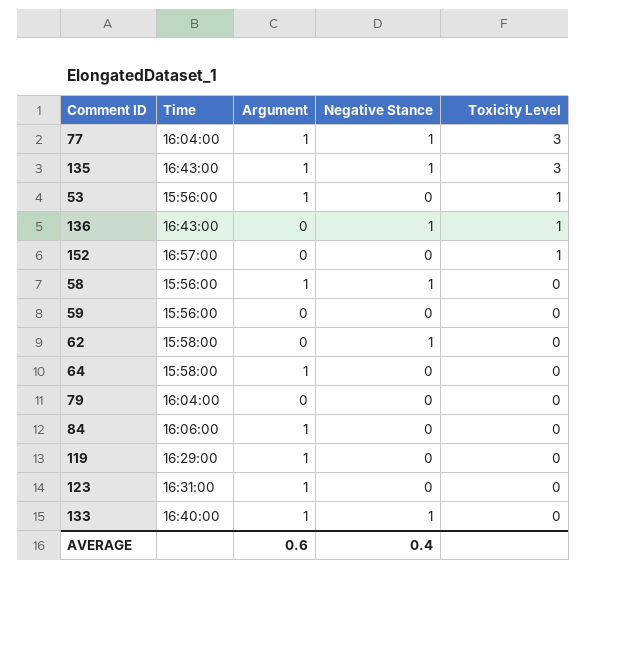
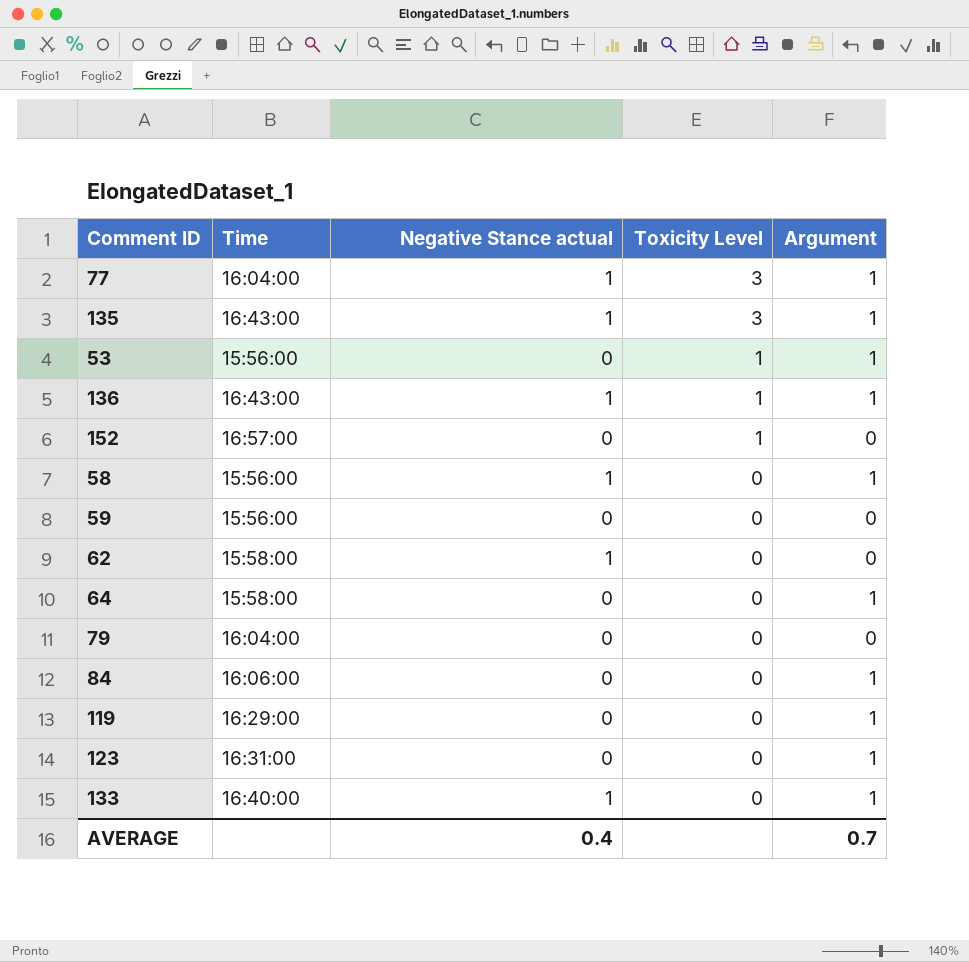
column name: Negative Stance -> Negative Stance actual
column Argument | position: 3 -> 5
136 | Argument: 0 -> 1
AVERAGE | Argument: 0.6 -> 0.7

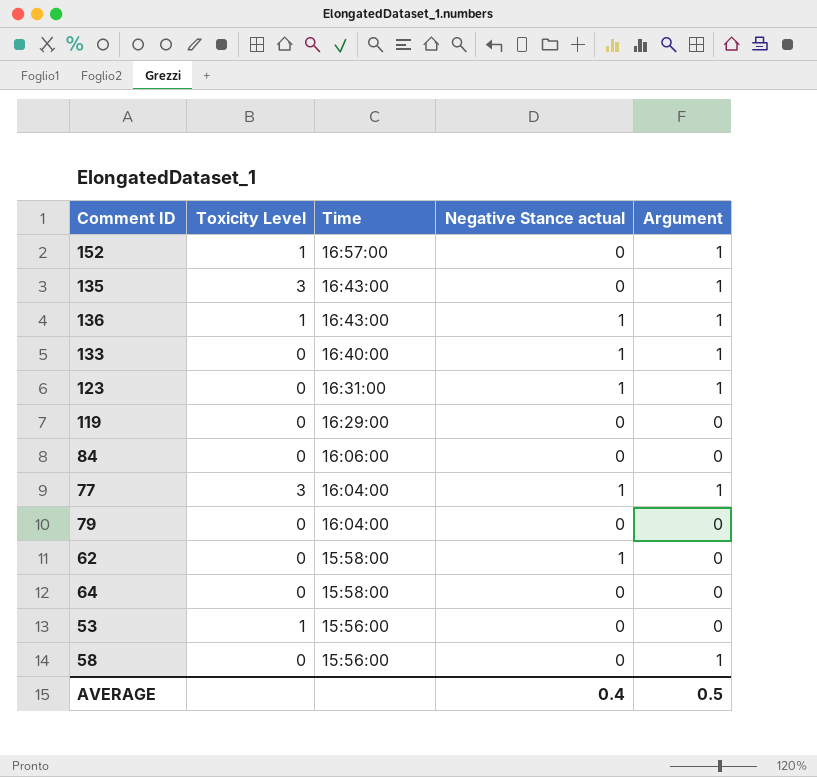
row order: Toxicity Level descending -> Time descending
column Toxicity Level | position: 4 -> 2
row 59: 15:56:00 | 0 | 0 | 0 -> none
152 | Argument: 0 -> 1
135 | Negative Stance actual: 1 -> 0
123 | Negative Stance actual: 0 -> 1
119 | Argument: 1 -> 0
84 | Argument: 1 -> 0
64 | Argument: 1 -> 0
53 | Argument: 1 -> 0
58 | Negative Stance actual: 1 -> 0
AVERAGE | Argument: 0.7 -> 0.5

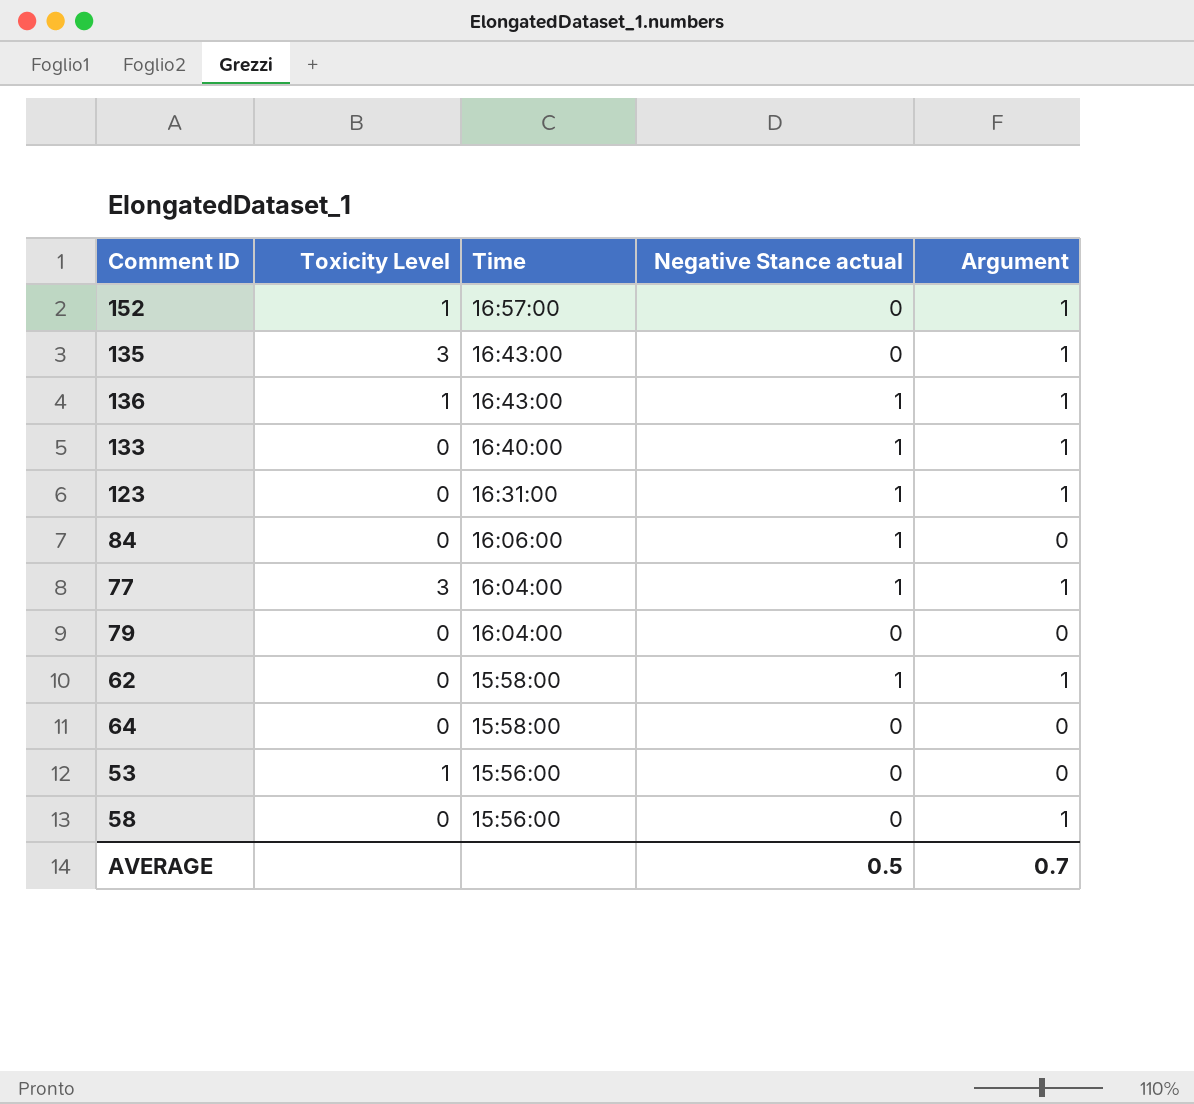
row 119: 0 | 16:29:00 | 0 | 0 -> none
84 | Negative Stance actual: 0 -> 1
62 | Argument: 0 -> 1
AVERAGE | Negative Stance actual: 0.4 -> 0.5
AVERAGE | Argument: 0.5 -> 0.7

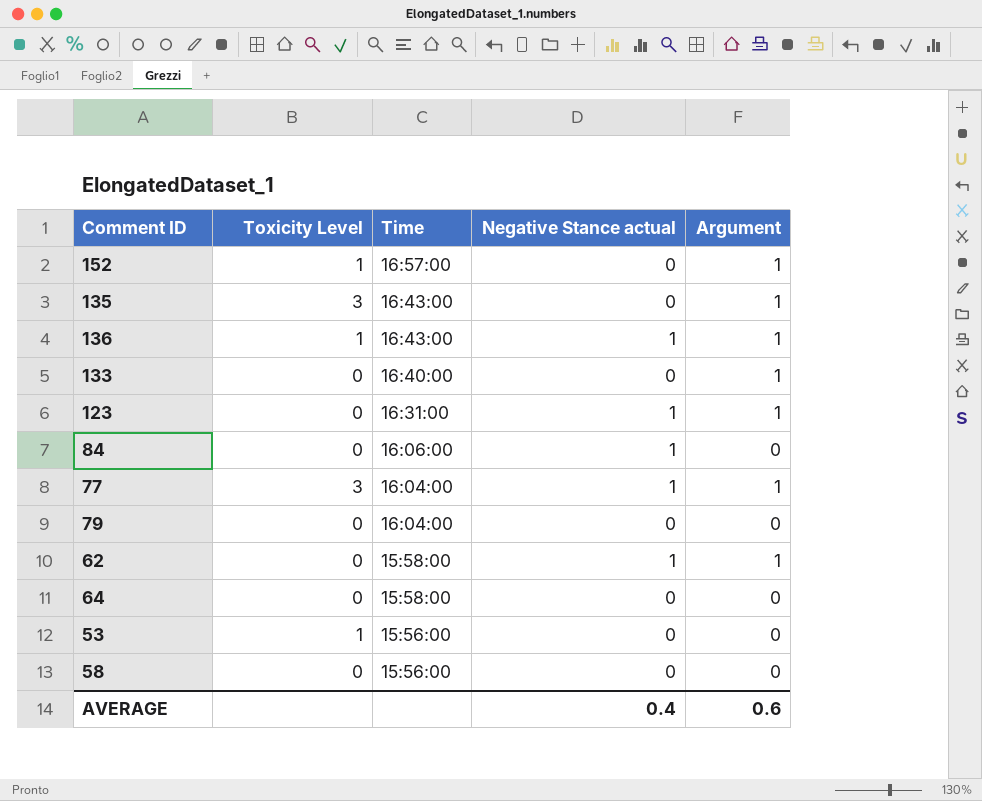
133 | Negative Stance actual: 1 -> 0
58 | Argument: 1 -> 0
AVERAGE | Negative Stance actual: 0.5 -> 0.4
AVERAGE | Argument: 0.7 -> 0.6

